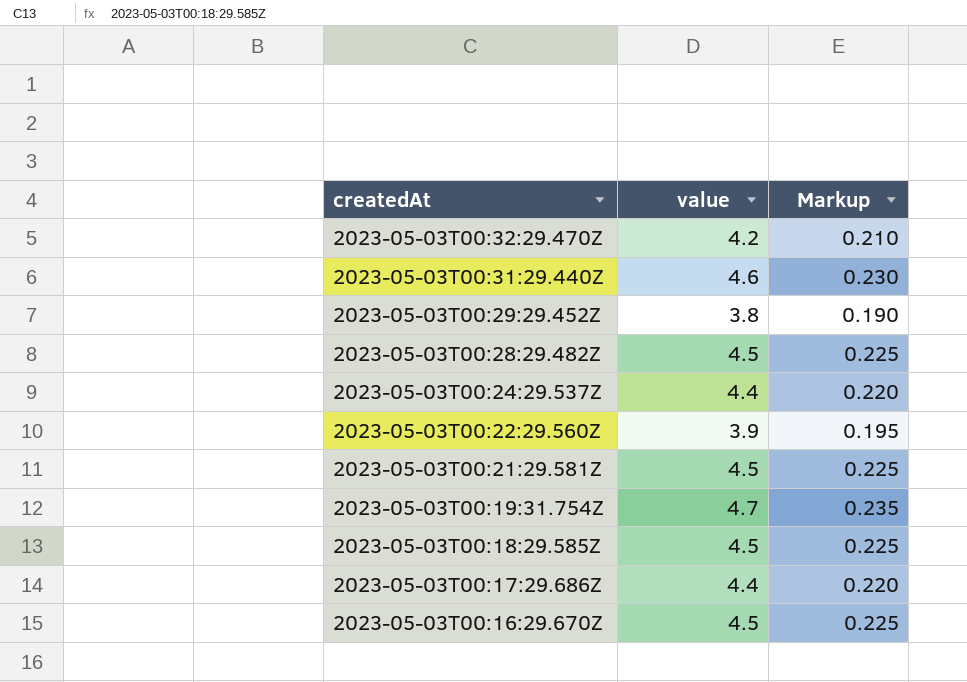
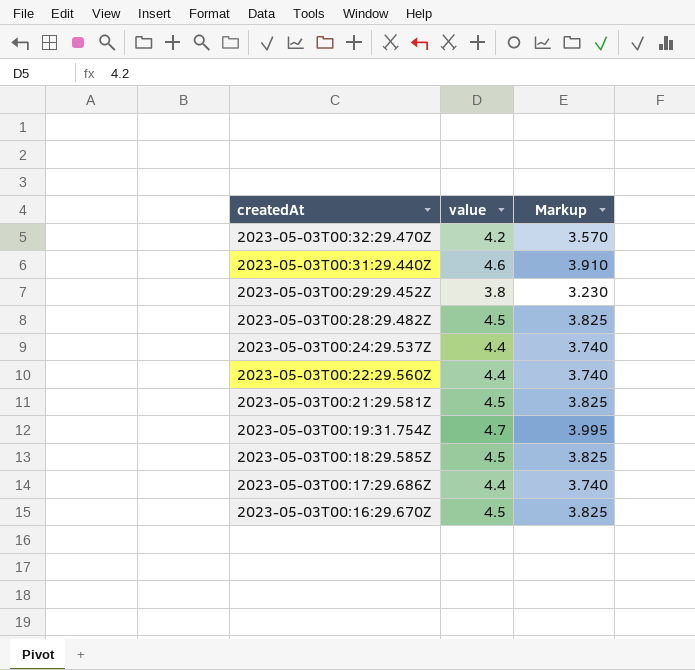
column Markup | formula: [value] * 0.05 -> [value] * 0.85
2023-05-03T00:22:29.560Z | value: 3.9 -> 4.4

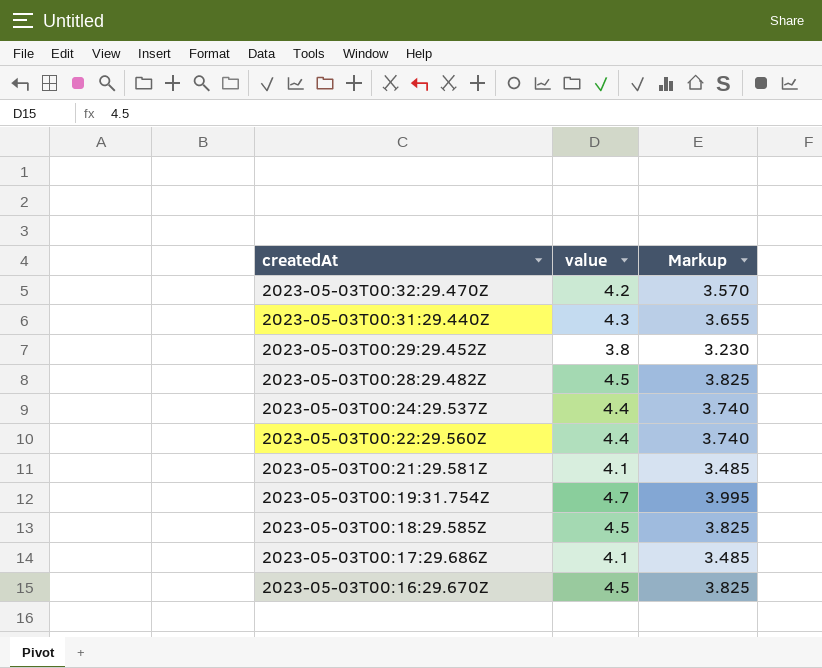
2023-05-03T00:31:29.440Z | value: 4.6 -> 4.3
2023-05-03T00:31:29.440Z | Markup: 3.910 -> 3.655
2023-05-03T00:21:29.581Z | value: 4.5 -> 4.1
2023-05-03T00:21:29.581Z | Markup: 3.825 -> 3.485
2023-05-03T00:17:29.686Z | value: 4.4 -> 4.1
2023-05-03T00:17:29.686Z | Markup: 3.740 -> 3.485

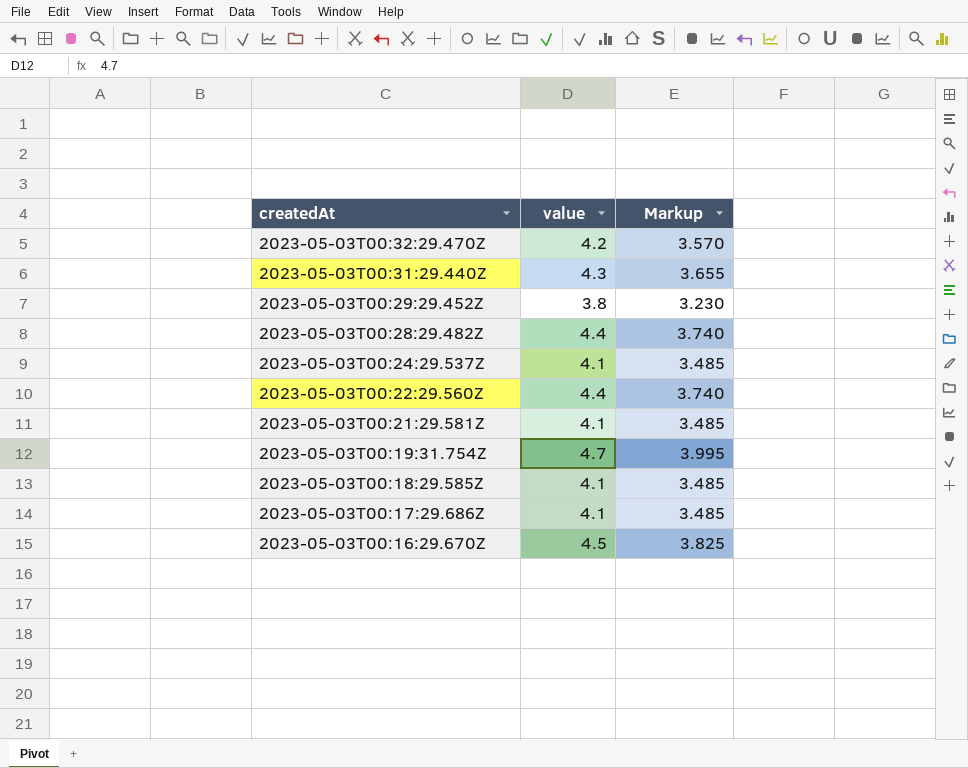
2023-05-03T00:28:29.482Z | value: 4.5 -> 4.4
2023-05-03T00:28:29.482Z | Markup: 3.825 -> 3.740
2023-05-03T00:24:29.537Z | value: 4.4 -> 4.1
2023-05-03T00:24:29.537Z | Markup: 3.740 -> 3.485
2023-05-03T00:18:29.585Z | value: 4.5 -> 4.1
2023-05-03T00:18:29.585Z | Markup: 3.825 -> 3.485

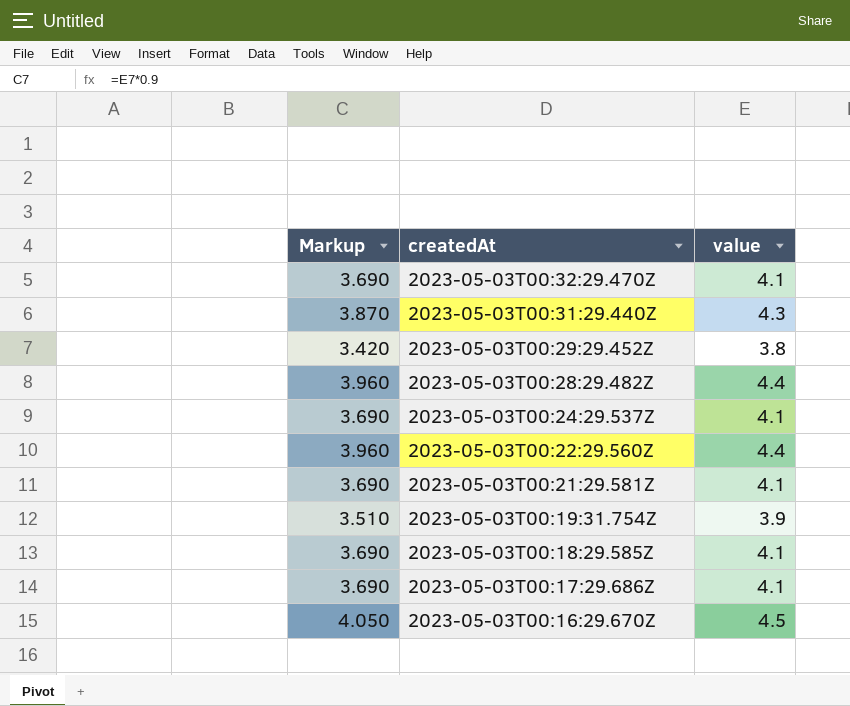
column Markup | formula: [value] * 0.85 -> [value] * 0.9
column Markup | position: 3 -> 1
2023-05-03T00:32:29.470Z | value: 4.2 -> 4.1
2023-05-03T00:19:31.754Z | value: 4.7 -> 3.9

